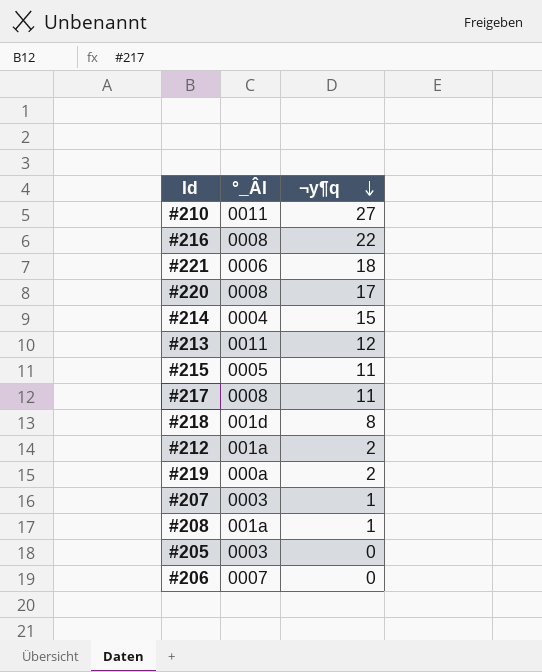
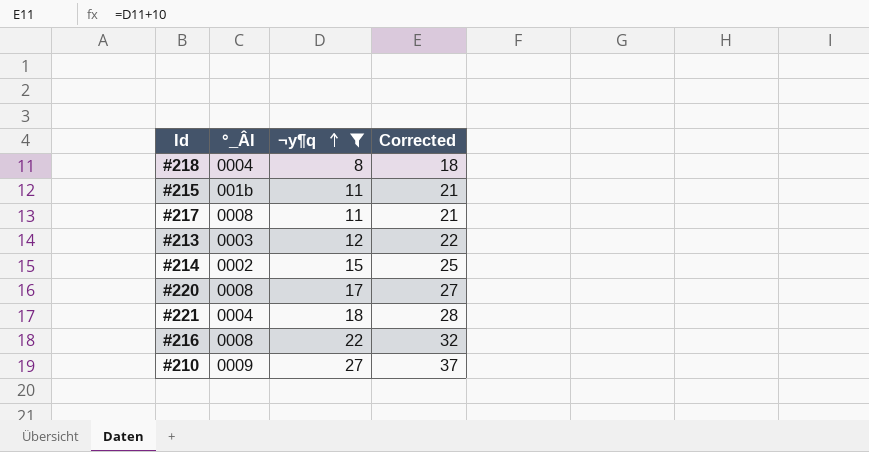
filter: none -> ¬y¶q >= 8
row order: ¬y¶q descending -> ¬y¶q ascending
column Corrected | formula: none -> [¬y¶q] + 10
#218 | °_ÂI: 001d -> 0004
#215 | °_ÂI: 0005 -> 001b
#213 | °_ÂI: 0011 -> 0003
#214 | °_ÂI: 0004 -> 0002
#221 | °_ÂI: 0006 -> 0004
#210 | °_ÂI: 0011 -> 0009

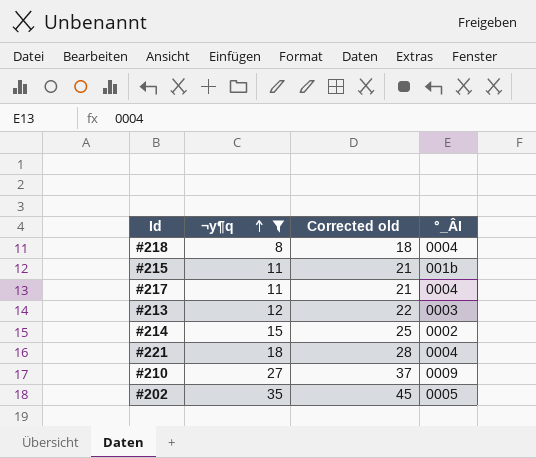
column name: Corrected -> Corrected old
column °_ÂI | position: 2 -> 4
row #220: 0008 | 17 | 27 -> none
row #216: 0008 | 22 | 32 -> none
#217 | °_ÂI: 0008 -> 0004
row #202: none -> 35 | 45 | 0005

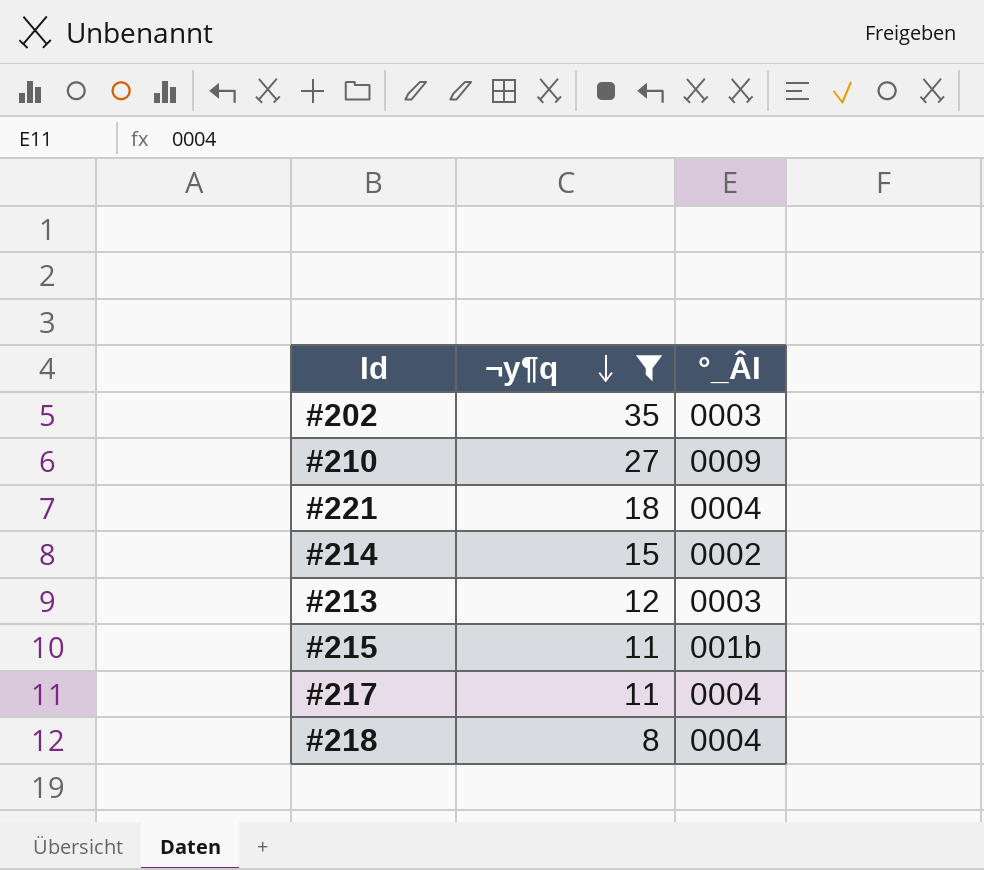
row order: ¬y¶q ascending -> ¬y¶q descending
column Corrected old | formula: [¬y¶q] + 10 -> none
#202 | °_ÂI: 0005 -> 0003

